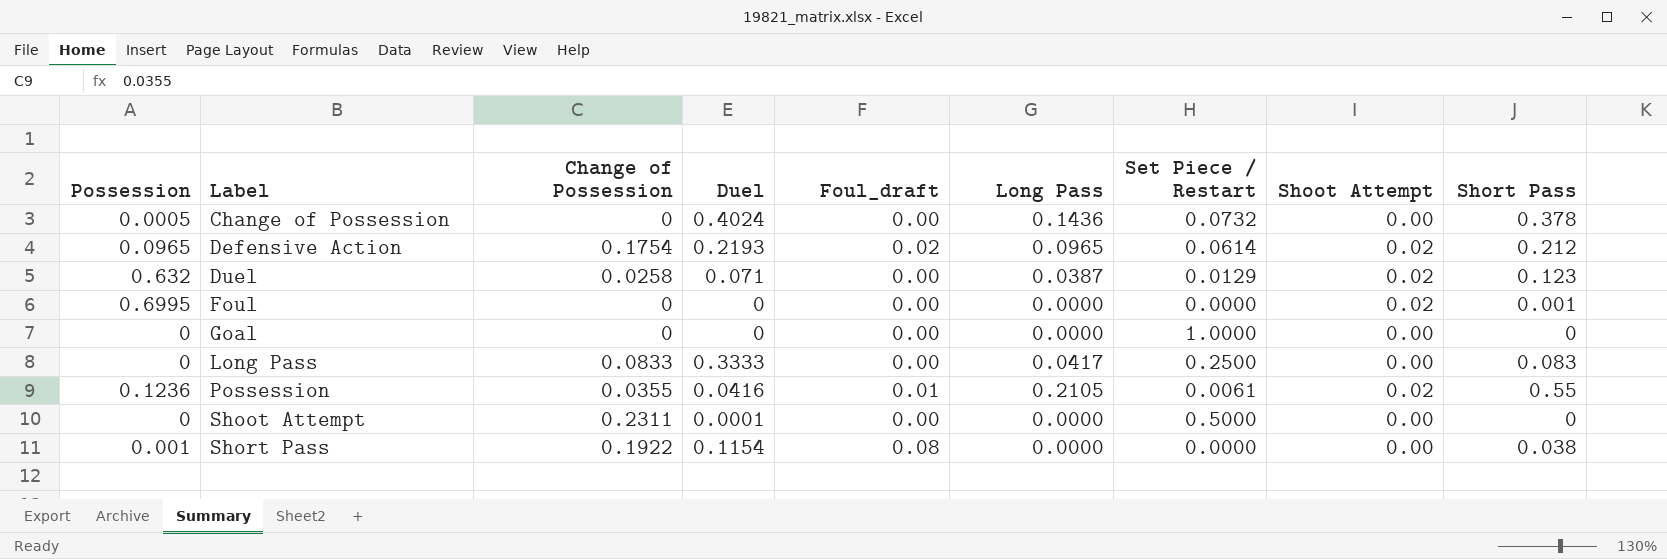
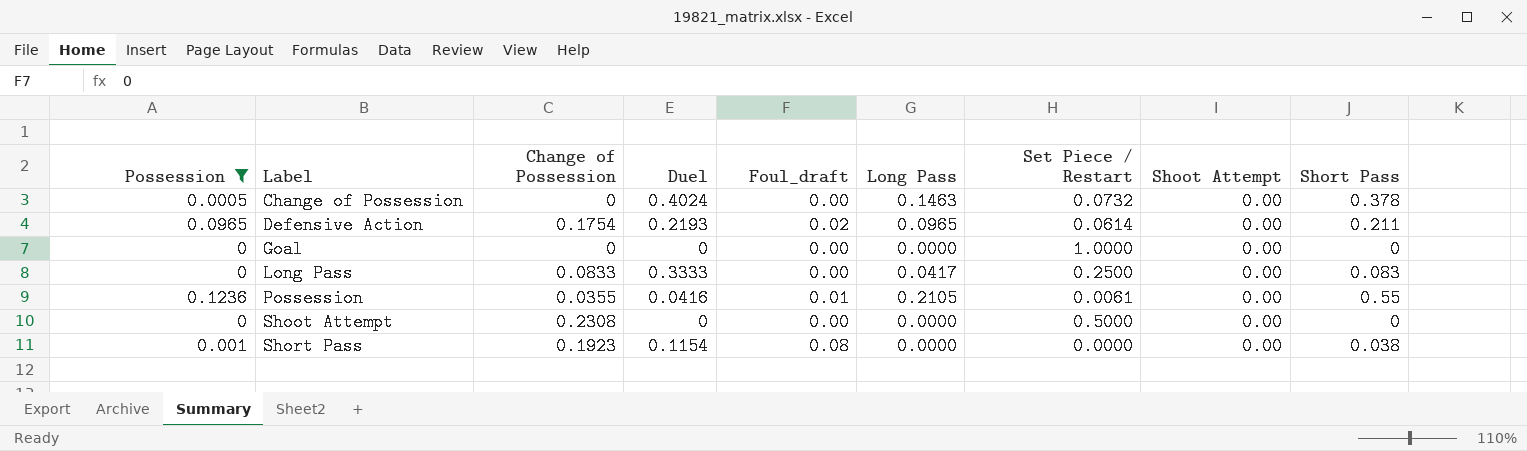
filter: none -> Possession <= 0.1236
Change of Possession | Long Pass: 0.1436 -> 0.1463
Defensive Action | Shoot Attempt: 0.02 -> 0.00
Defensive Action | Short Pass: 0.212 -> 0.211
Possession | Shoot Attempt: 0.02 -> 0.00
Shoot Attempt | Change of Possession: 0.2311 -> 0.2308
Shoot Attempt | Duel: 0.0001 -> 0
Short Pass | Change of Possession: 0.1922 -> 0.1923

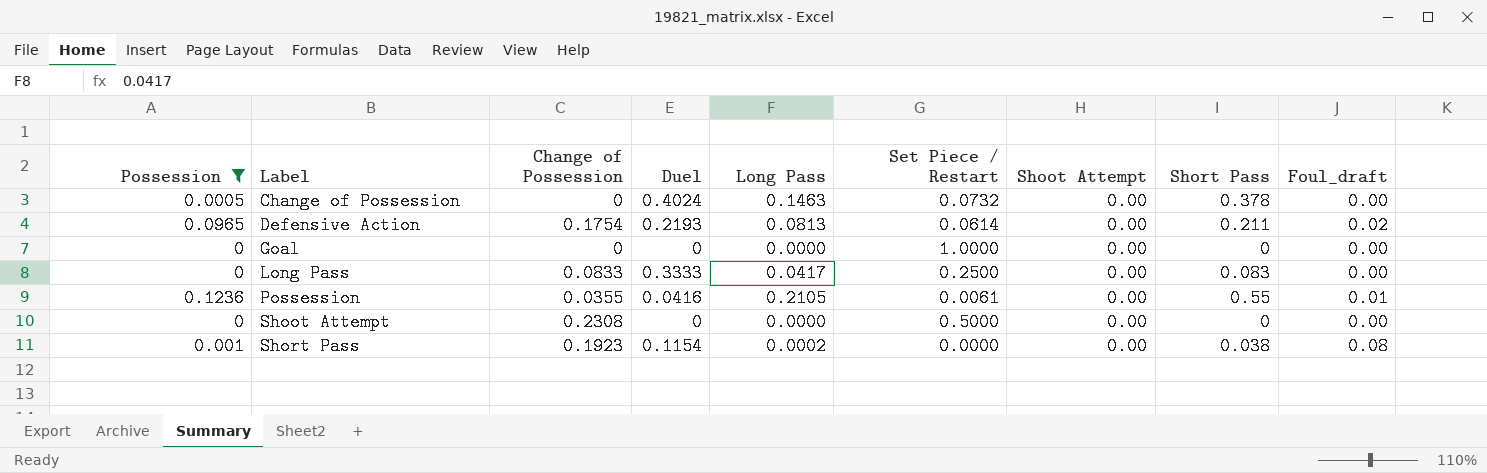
column Foul_draft | position: 5 -> 9
Defensive Action | Long Pass: 0.0965 -> 0.0813
Short Pass | Long Pass: 0.0000 -> 0.0002

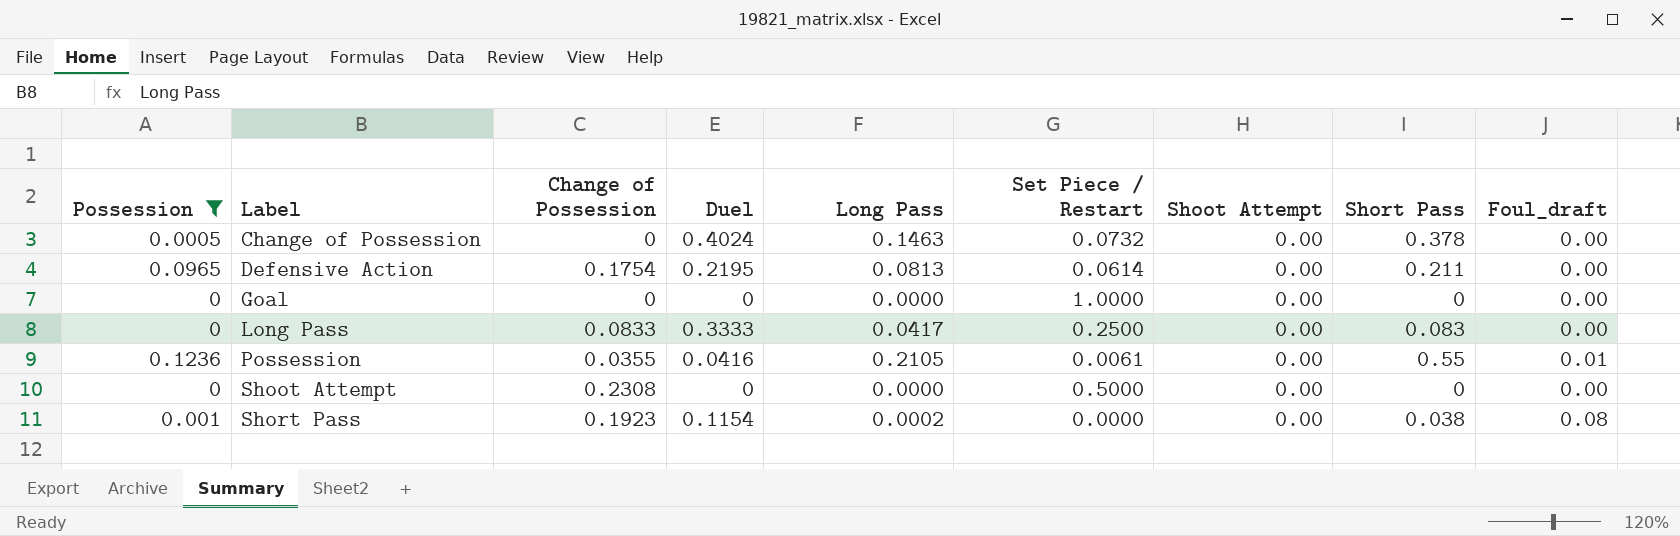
Defensive Action | Duel: 0.2193 -> 0.2195
Defensive Action | Foul_draft: 0.02 -> 0.00

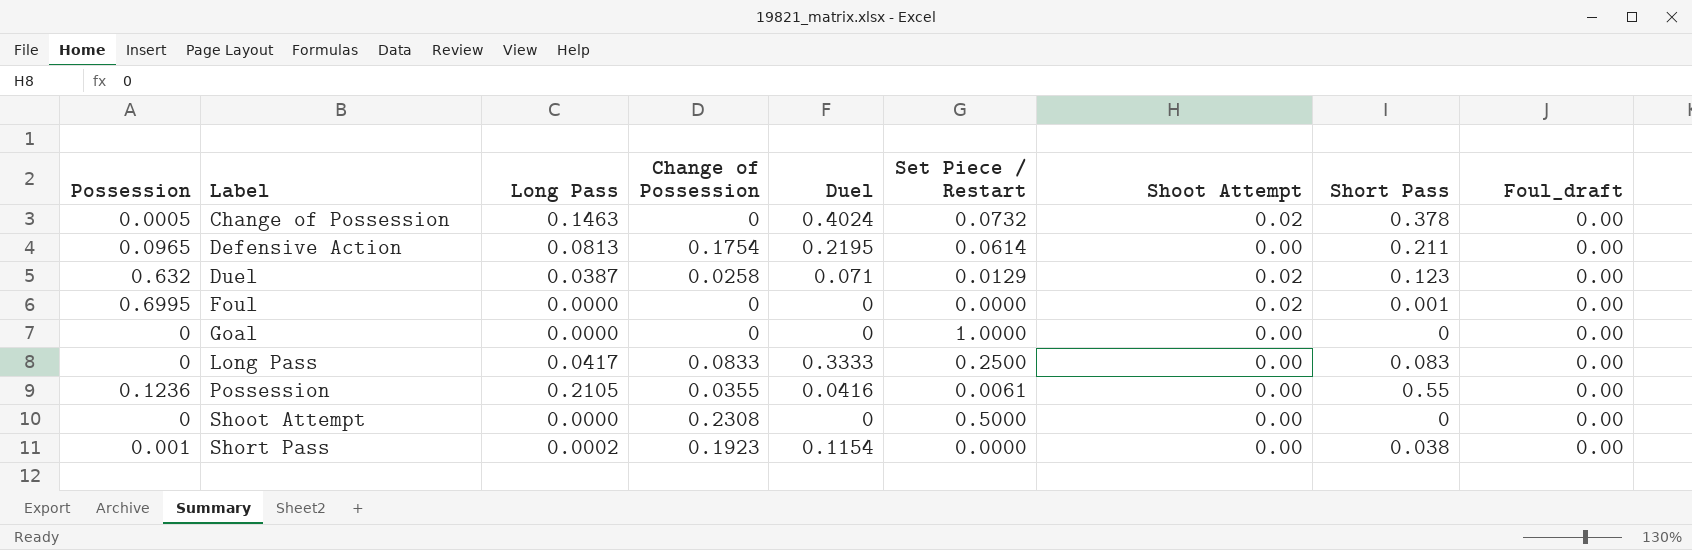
filter: Possession <= 0.1236 -> none
column Long Pass | position: 5 -> 3
Change of Possession | Shoot Attempt: 0.00 -> 0.02
Possession | Foul_draft: 0.01 -> 0.00
Short Pass | Foul_draft: 0.08 -> 0.00

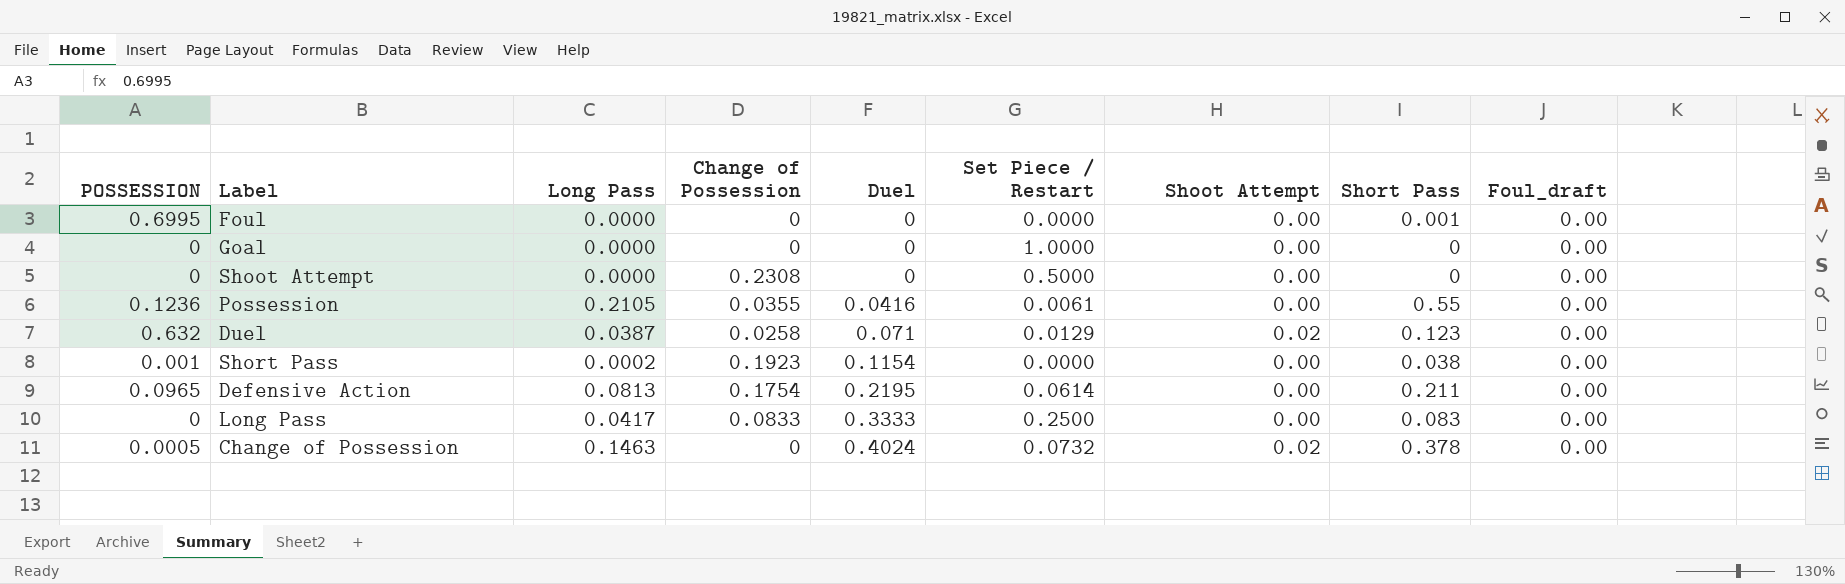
row order: Label ascending -> Duel ascending
column name: Possession -> POSSESSION
Foul | Shoot Attempt: 0.02 -> 0.00

